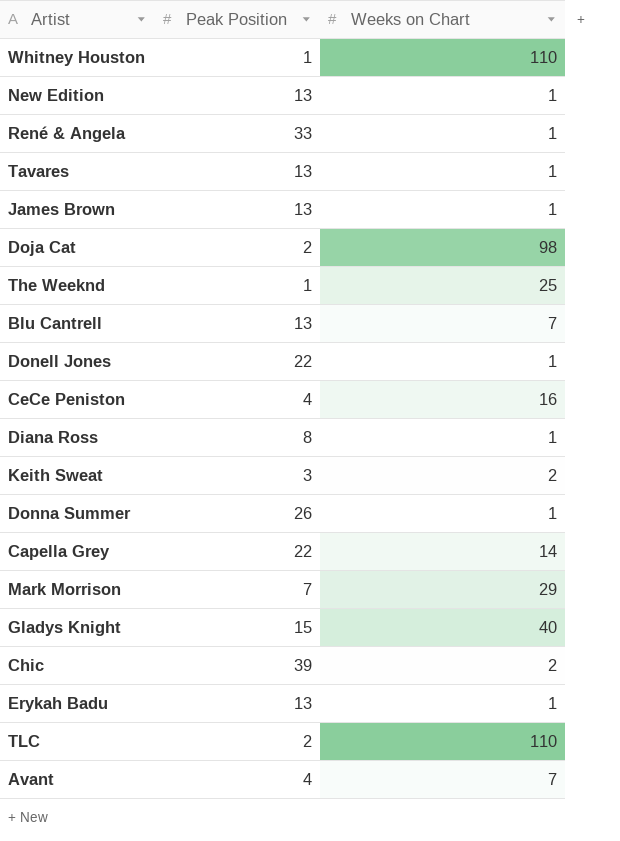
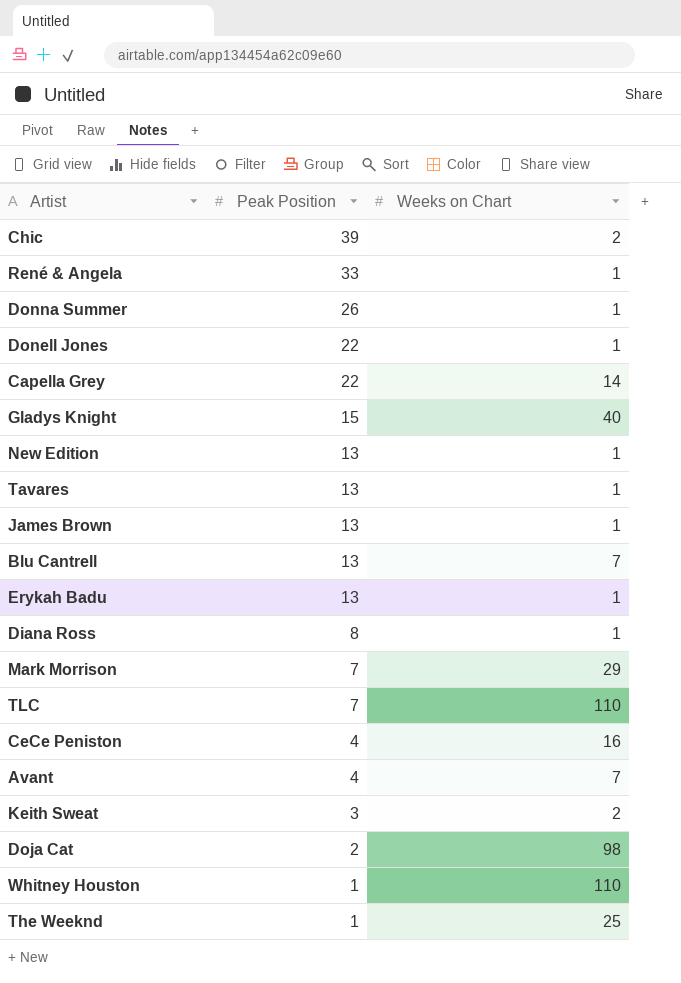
row order: none -> Peak Position descending
TLC | Peak Position: 2 -> 7

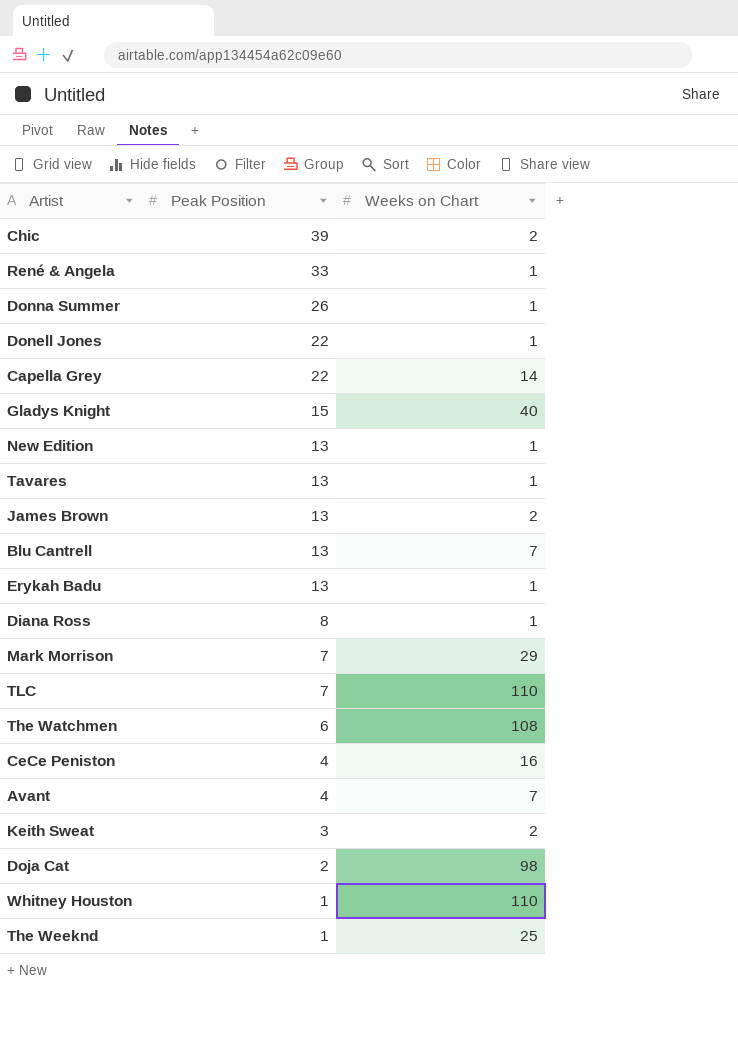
James Brown | Weeks on Chart: 1 -> 2
row The Watchmen: none -> 6 | 108

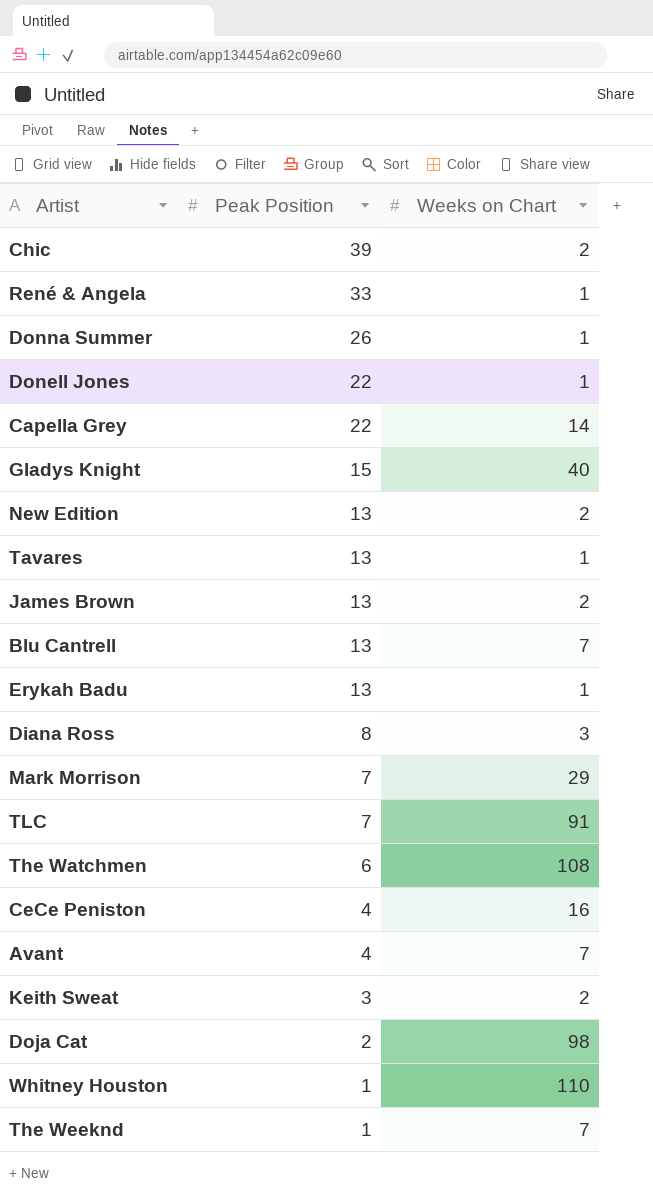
New Edition | Weeks on Chart: 1 -> 2
Diana Ross | Weeks on Chart: 1 -> 3
TLC | Weeks on Chart: 110 -> 91
The Weeknd | Weeks on Chart: 25 -> 7

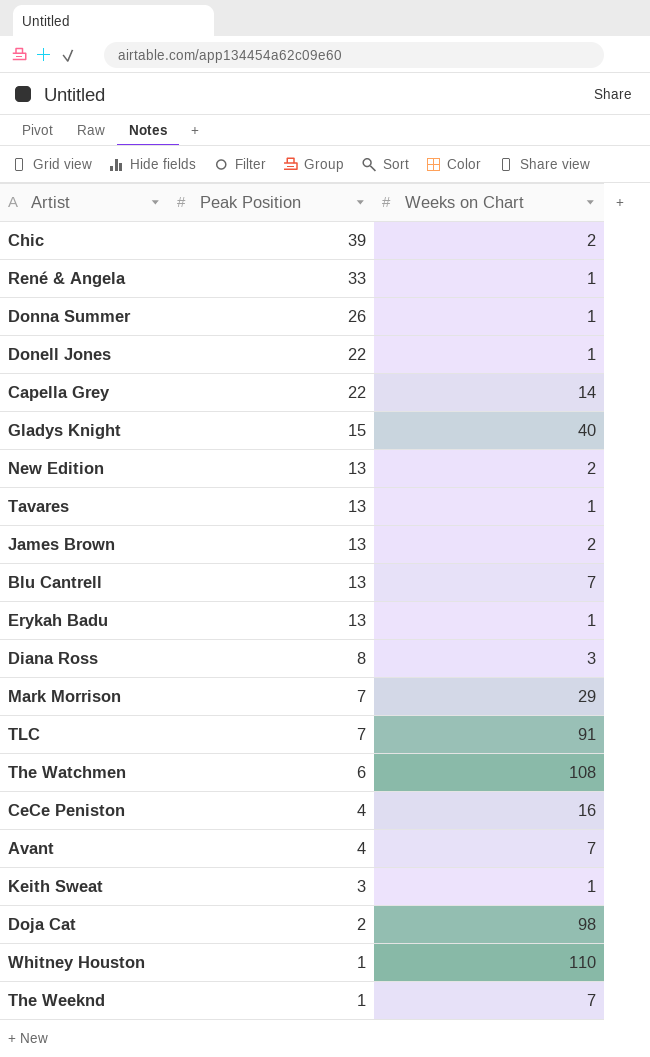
Keith Sweat | Weeks on Chart: 2 -> 1

